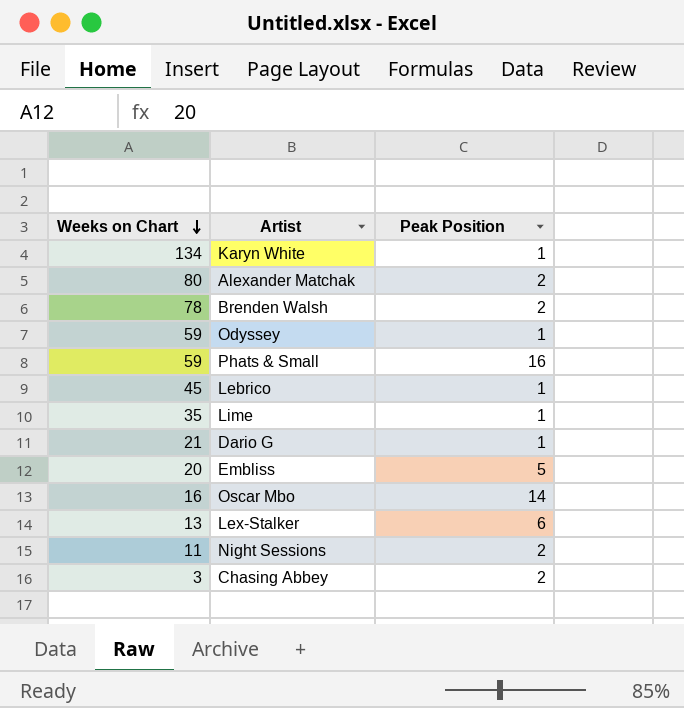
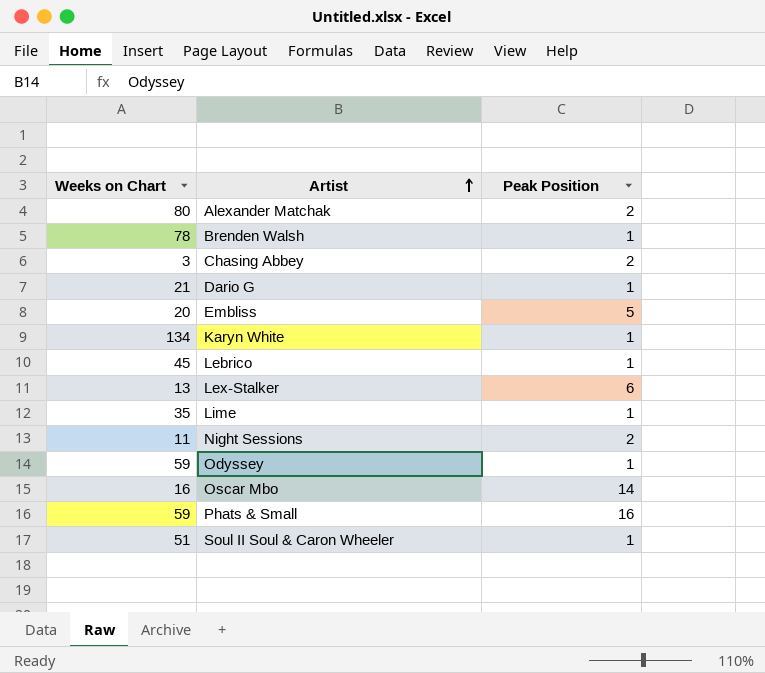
row order: Weeks on Chart descending -> Artist ascending
Brenden Walsh | Peak Position: 2 -> 1
row Soul II Soul & Caron Wheeler: none -> 51 | 1

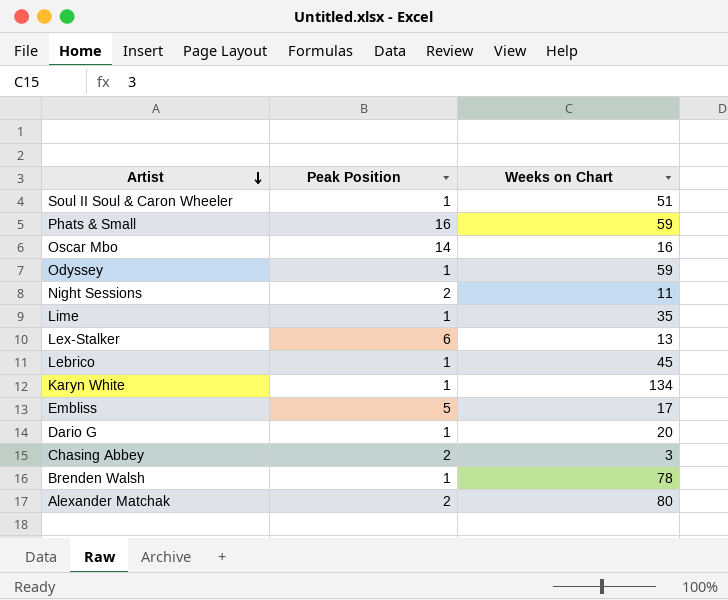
row order: Artist ascending -> Artist descending
column Weeks on Chart | position: 1 -> 3
Embliss | Weeks on Chart: 20 -> 17
Dario G | Weeks on Chart: 21 -> 20

